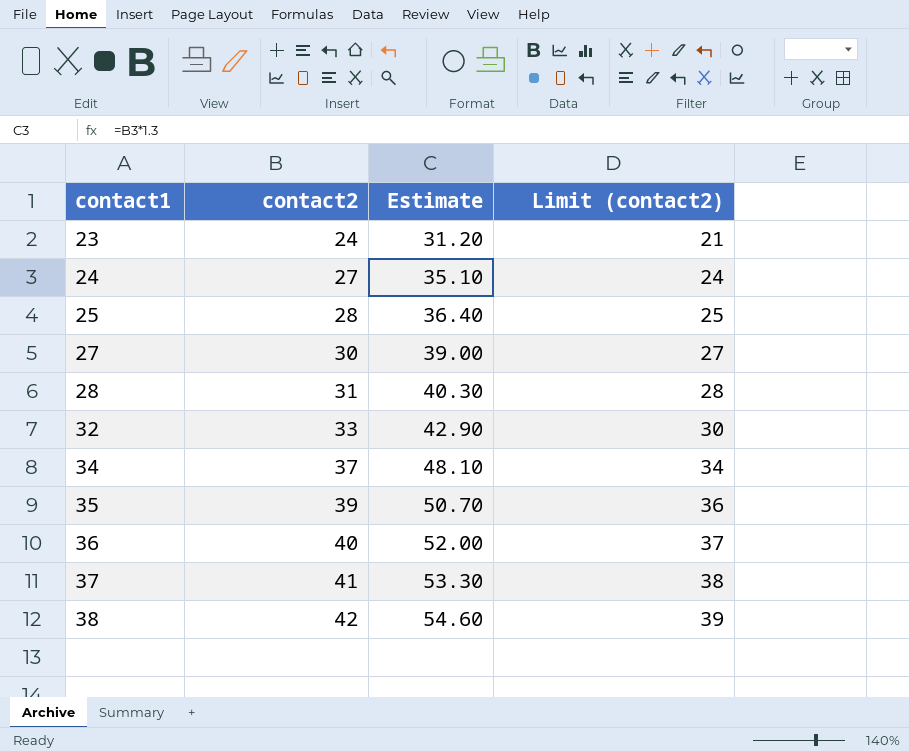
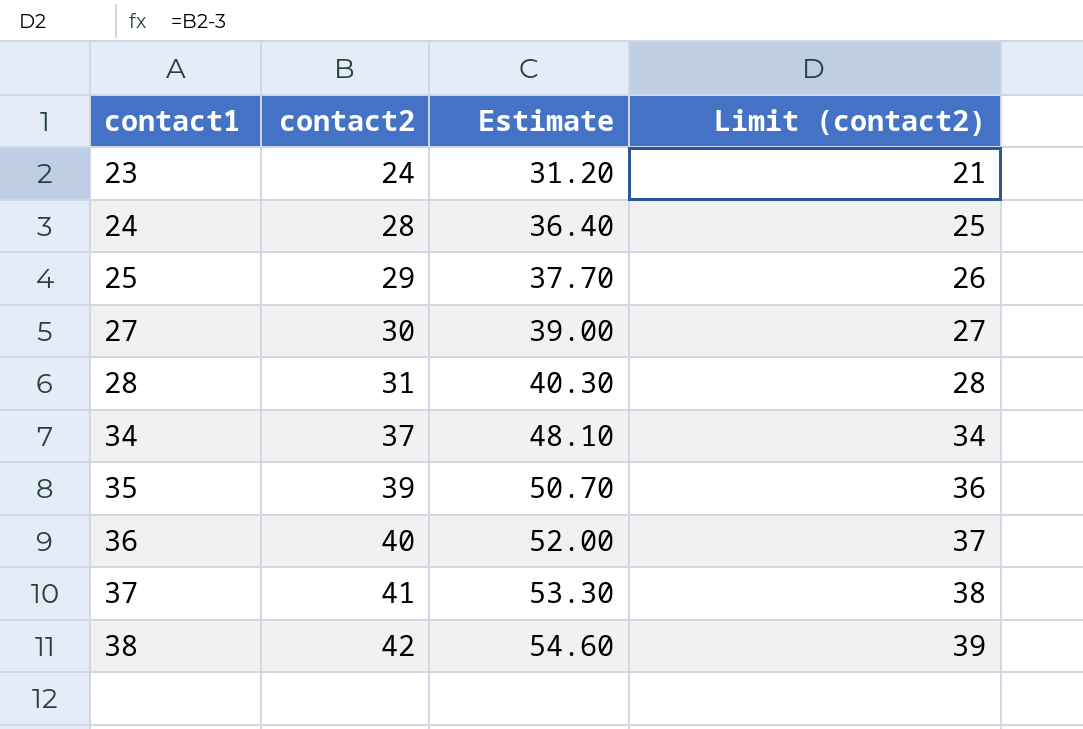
row 32: 33 | 42.90 | 30 -> none
24 | contact2: 27 -> 28
24 | Estimate: 35.10 -> 36.40
24 | Limit (contact2): 24 -> 25
25 | contact2: 28 -> 29
25 | Estimate: 36.40 -> 37.70
25 | Limit (contact2): 25 -> 26

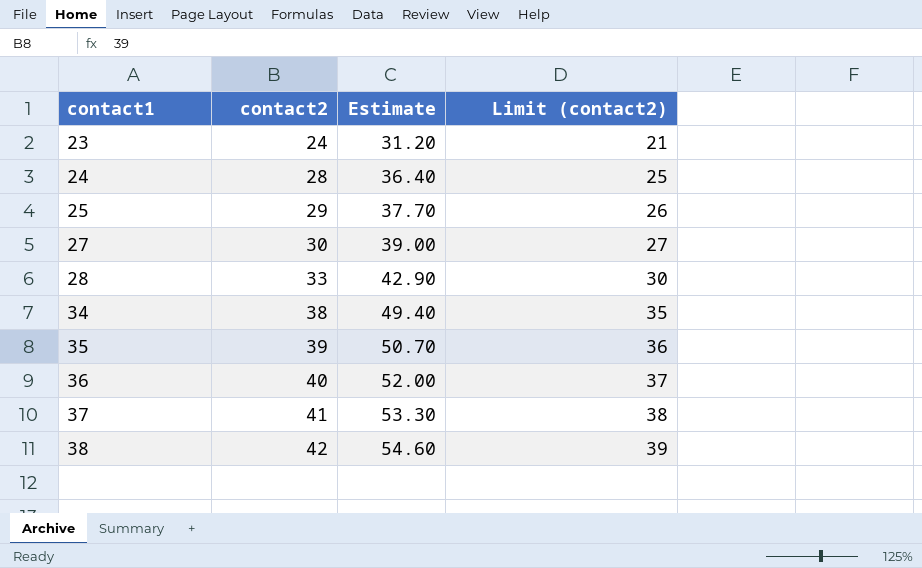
28 | contact2: 31 -> 33
28 | Estimate: 40.30 -> 42.90
28 | Limit (contact2): 28 -> 30
34 | contact2: 37 -> 38
34 | Estimate: 48.10 -> 49.40
34 | Limit (contact2): 34 -> 35

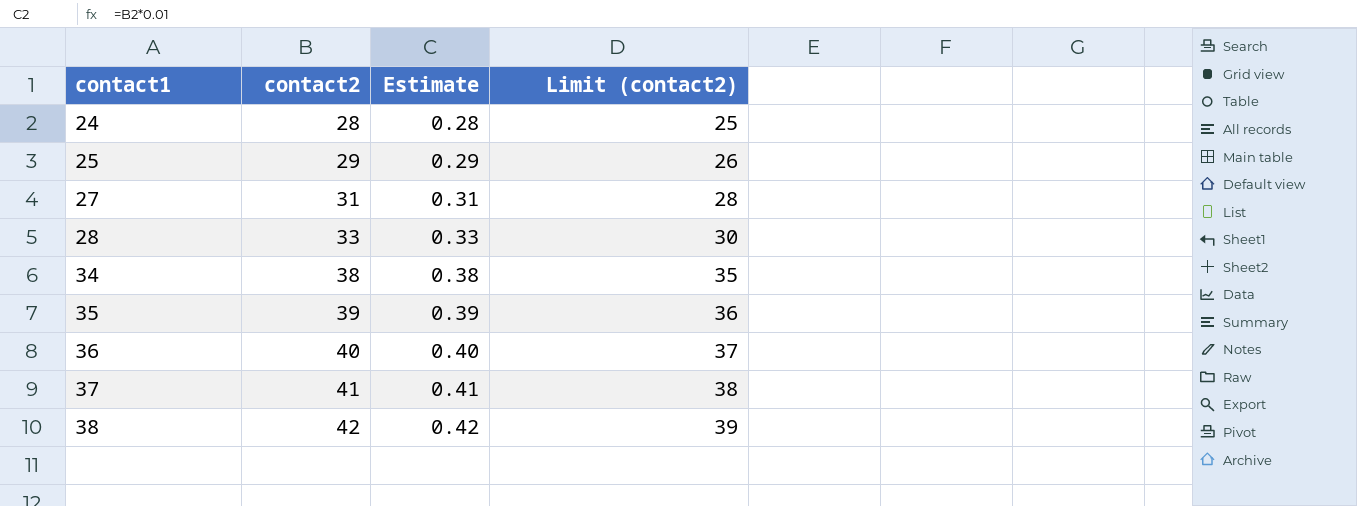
column Estimate | formula: [contact2] * 1.3 -> [contact2] * 0.01
row 23: 24 | 31.20 | 21 -> none
27 | contact2: 30 -> 31
27 | Limit (contact2): 27 -> 28

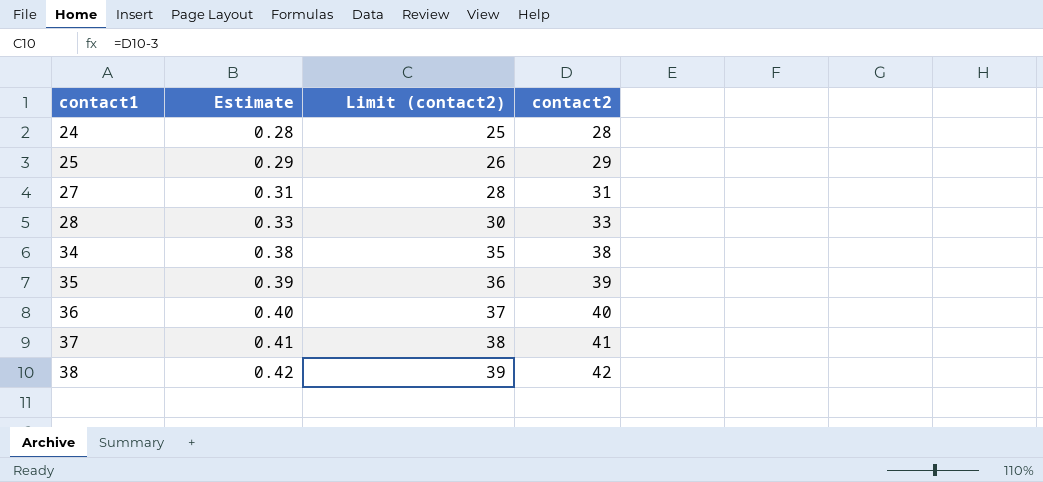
column contact2 | position: 2 -> 4

